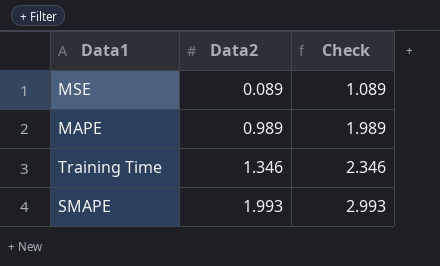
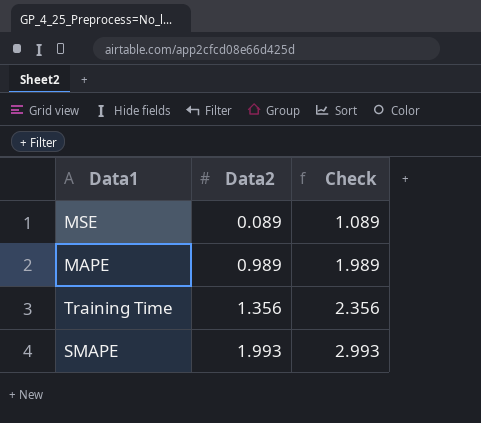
Training Time | Data2: 1.346 -> 1.356
Training Time | Check: 2.346 -> 2.356

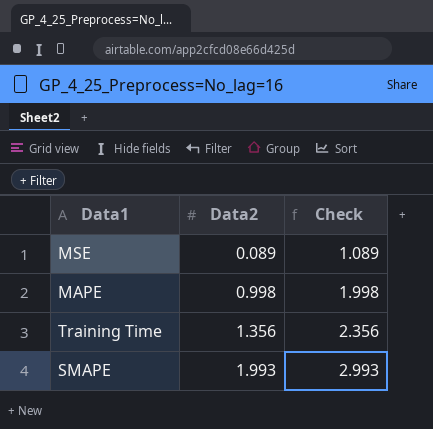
MAPE | Data2: 0.989 -> 0.998
MAPE | Check: 1.989 -> 1.998

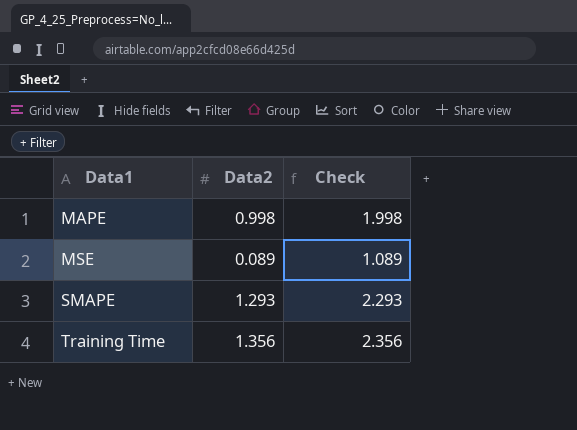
row order: Data2 ascending -> Data1 ascending
SMAPE | Data2: 1.993 -> 1.293
SMAPE | Check: 2.993 -> 2.293

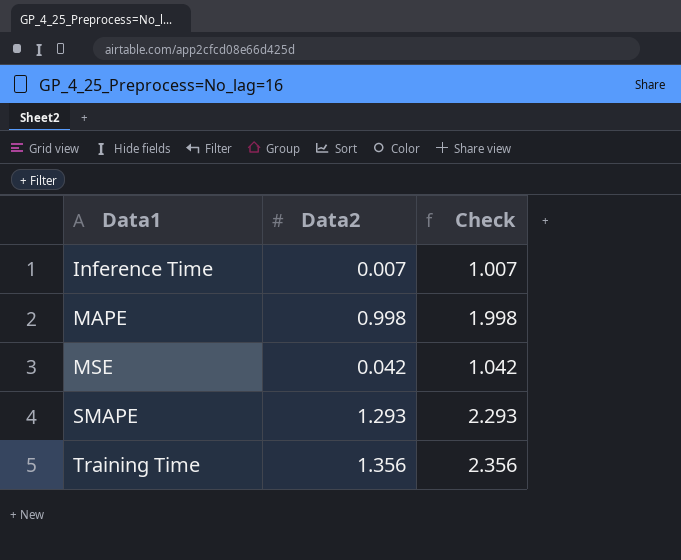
row Inference Time: none -> 0.007 | 1.007
MSE | Data2: 0.089 -> 0.042
MSE | Check: 1.089 -> 1.042

